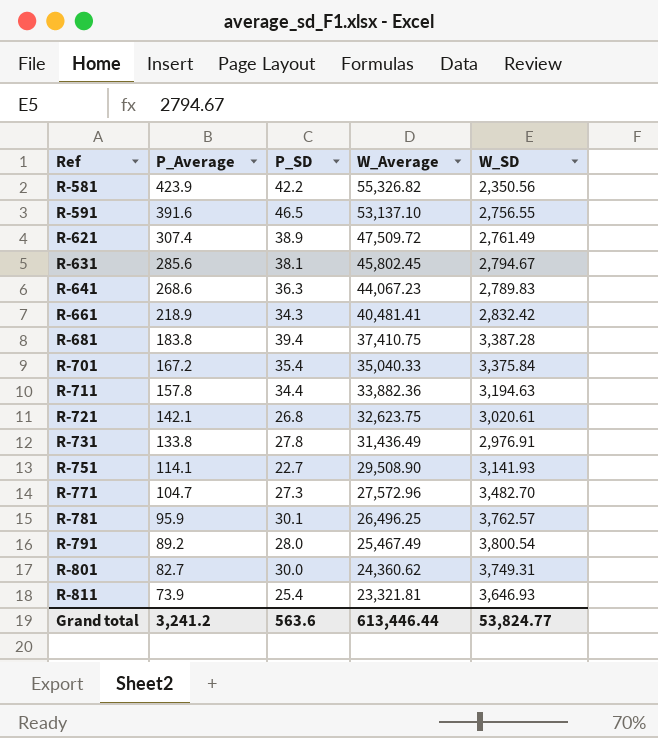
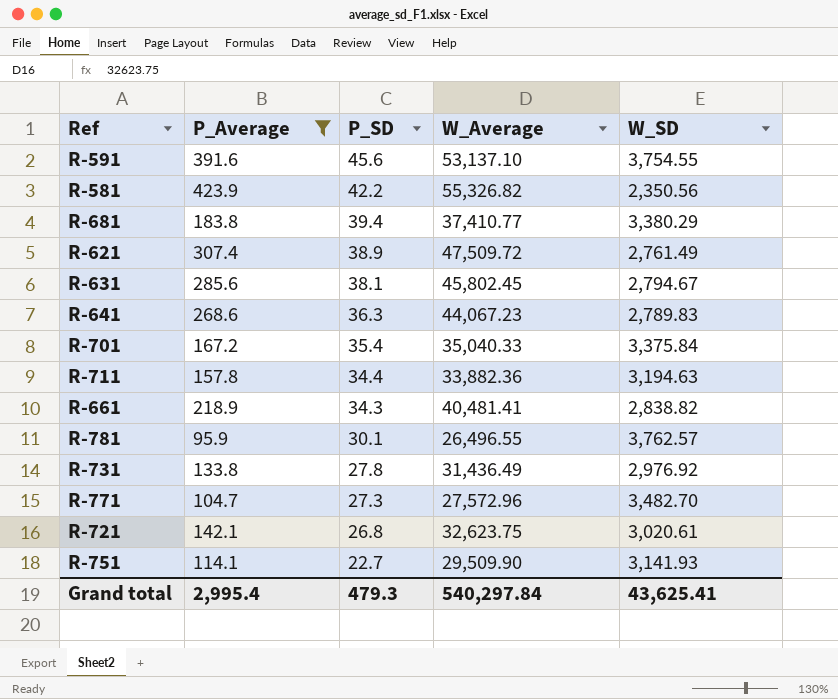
filter: none -> P_Average >= 95.9
row order: Ref ascending -> P_SD descending
R-591 | P_SD: 46.5 -> 45.6
R-591 | W_SD: 2,756.55 -> 3,754.55
R-681 | W_Average: 37,410.75 -> 37,410.77
R-681 | W_SD: 3,387.28 -> 3,380.29
R-661 | W_SD: 2,832.42 -> 2,838.82
R-781 | W_Average: 26,496.25 -> 26,496.55
R-731 | W_SD: 2,976.91 -> 2,976.92
R-751 | W_Average: 29,508.90 -> 29,509.90
Grand total | P_Average: 3,241.2 -> 2,995.4
Grand total | P_SD: 563.6 -> 479.3
Grand total | W_Average: 613,446.44 -> 540,297.84
Grand total | W_SD: 53,824.77 -> 43,625.41

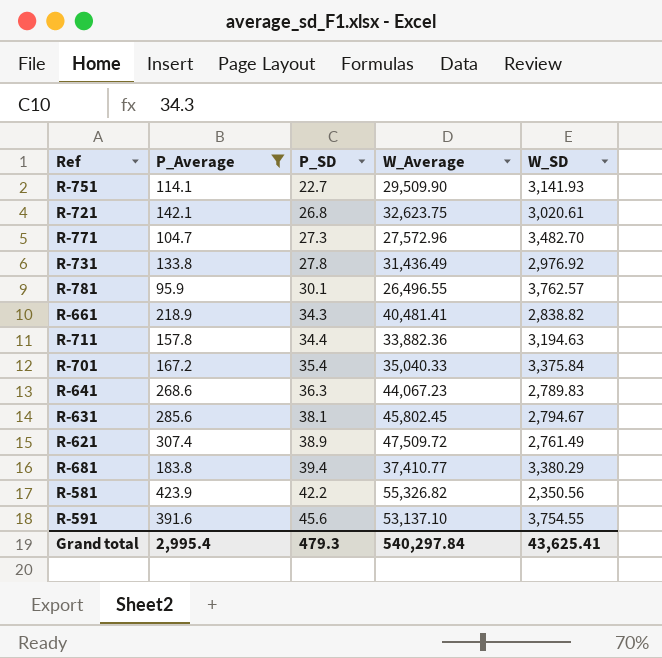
row order: P_SD descending -> P_SD ascending

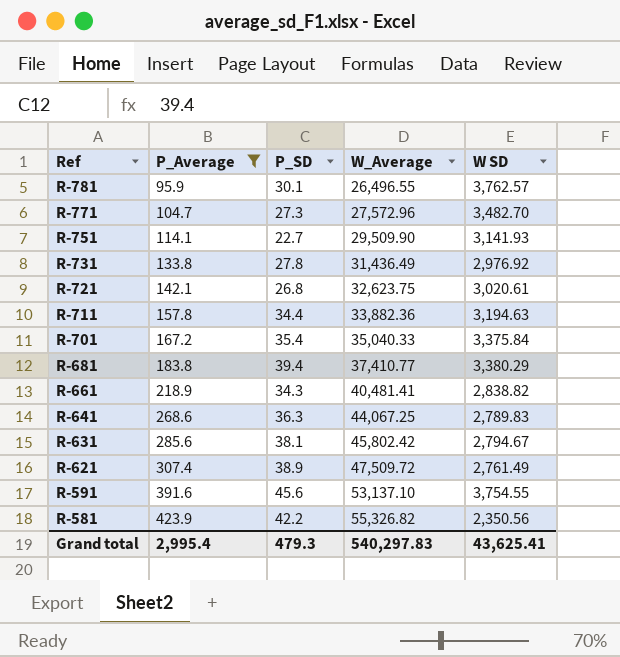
row order: P_SD ascending -> Ref descending
column name: W_SD -> W SD
R-641 | W_Average: 44,067.23 -> 44,067.25
R-631 | W_Average: 45,802.45 -> 45,802.42
Grand total | W_Average: 540,297.84 -> 540,297.83

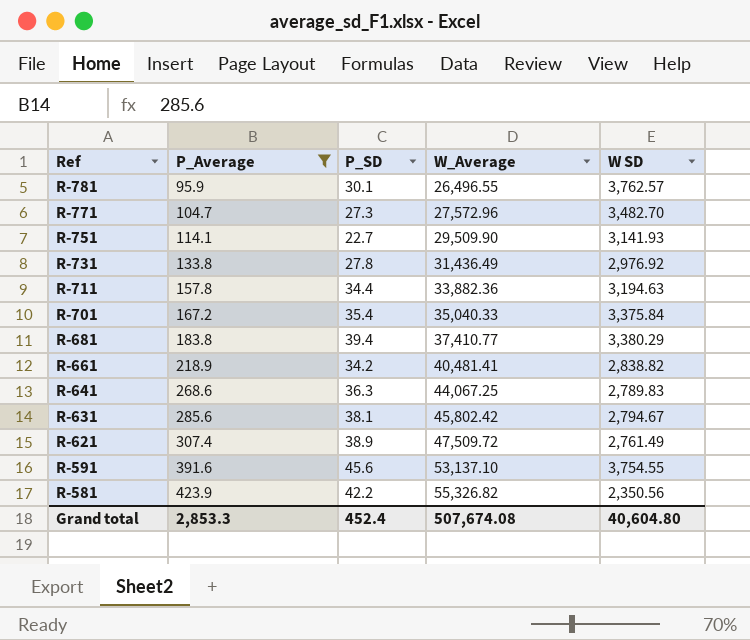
row R-721: 142.1 | 26.8 | 32,623.75 | 3,020.61 -> none
R-661 | P_SD: 34.3 -> 34.2
Grand total | P_Average: 2,995.4 -> 2,853.3
Grand total | P_SD: 479.3 -> 452.4
Grand total | W_Average: 540,297.83 -> 507,674.08
Grand total | W SD: 43,625.41 -> 40,604.80

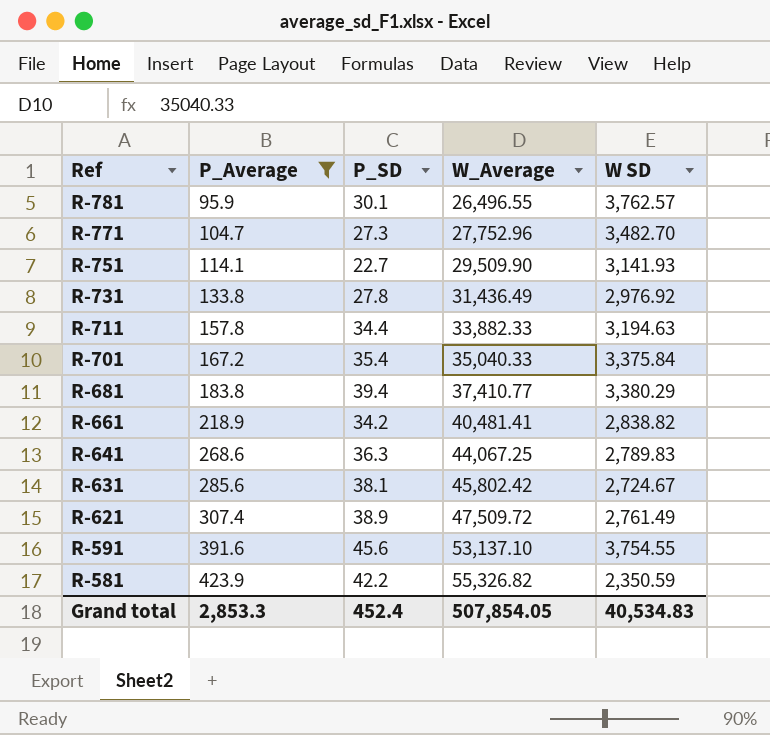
R-771 | W_Average: 27,572.96 -> 27,752.96
R-711 | W_Average: 33,882.36 -> 33,882.33
R-631 | W SD: 2,794.67 -> 2,724.67
R-581 | W SD: 2,350.56 -> 2,350.59
Grand total | W_Average: 507,674.08 -> 507,854.05
Grand total | W SD: 40,604.80 -> 40,534.83

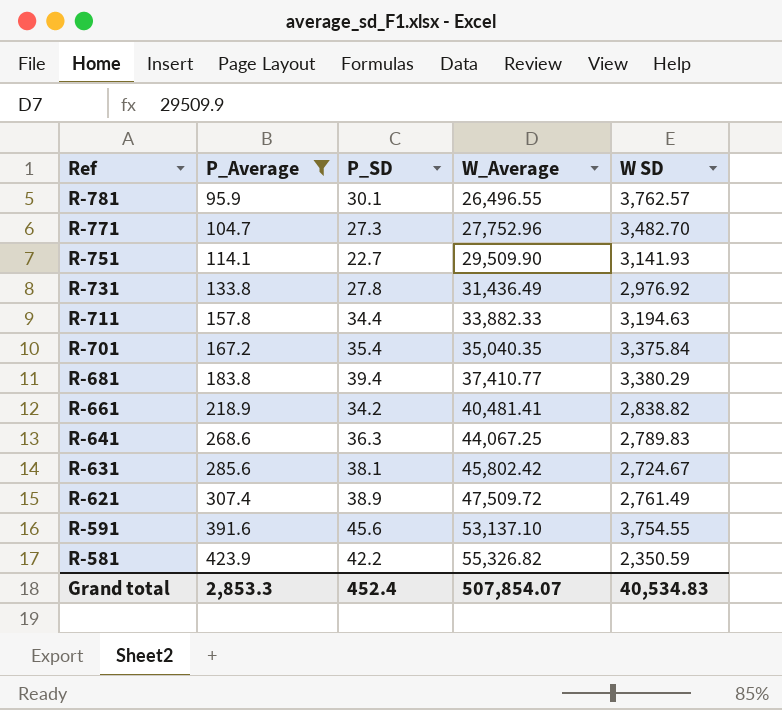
R-701 | W_Average: 35,040.33 -> 35,040.35
Grand total | W_Average: 507,854.05 -> 507,854.07

